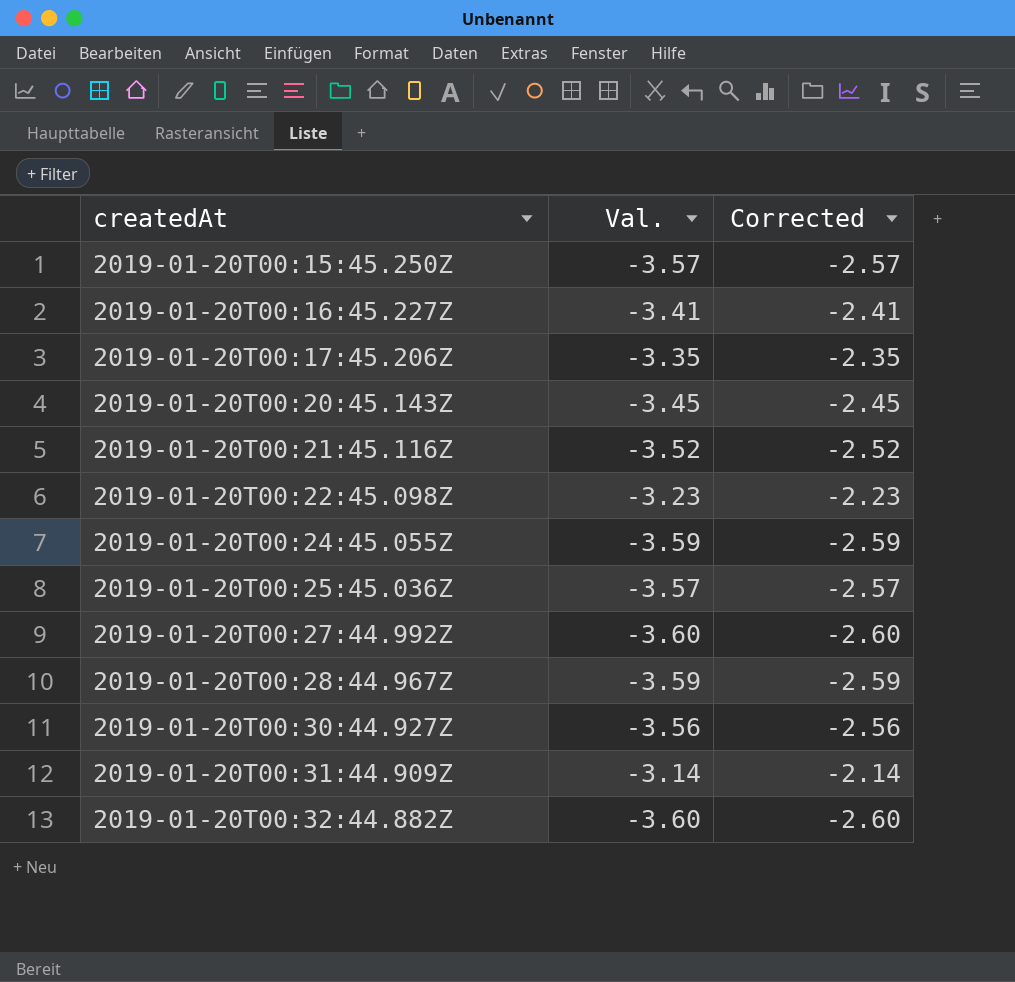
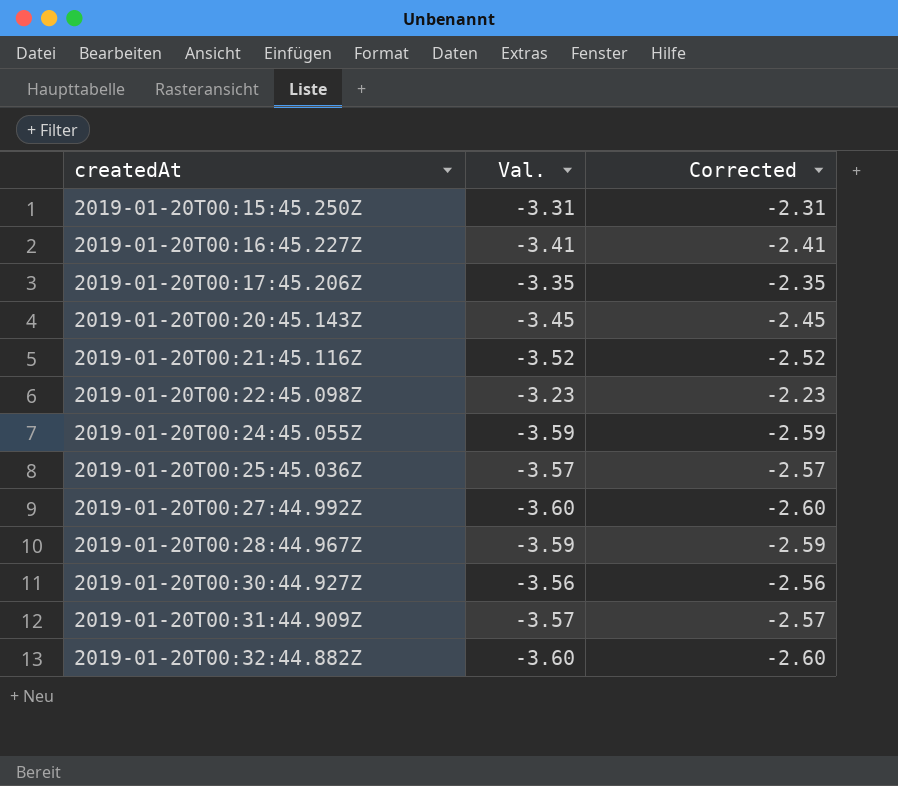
2019-01-20T00:15:45.250Z | Val.: -3.57 -> -3.31
2019-01-20T00:15:45.250Z | Corrected: -2.57 -> -2.31
2019-01-20T00:31:44.909Z | Val.: -3.14 -> -3.57
2019-01-20T00:31:44.909Z | Corrected: -2.14 -> -2.57

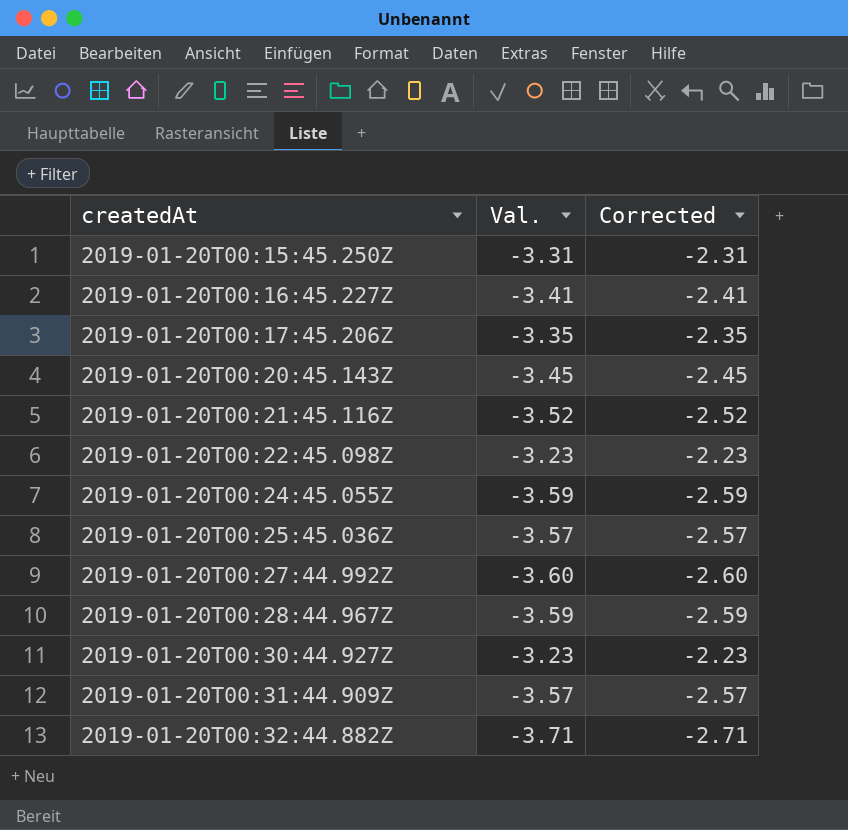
2019-01-20T00:30:44.927Z | Val.: -3.56 -> -3.23
2019-01-20T00:30:44.927Z | Corrected: -2.56 -> -2.23
2019-01-20T00:32:44.882Z | Val.: -3.60 -> -3.71
2019-01-20T00:32:44.882Z | Corrected: -2.60 -> -2.71

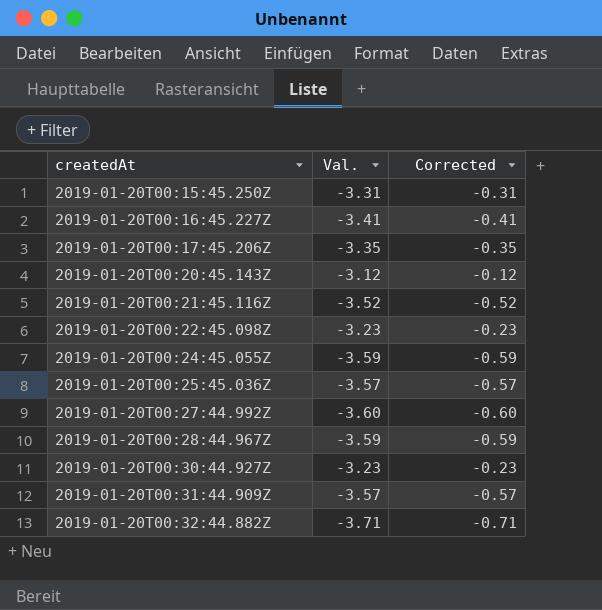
column Corrected | formula: [Val.] + 1 -> [Val.] + 3
2019-01-20T00:20:45.143Z | Val.: -3.45 -> -3.12

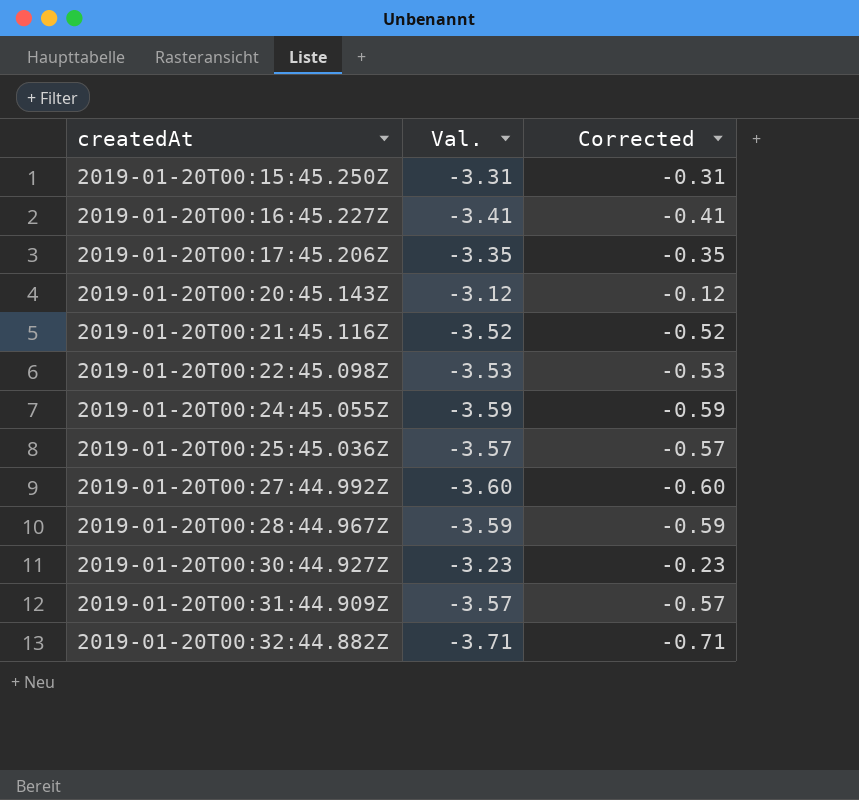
2019-01-20T00:22:45.098Z | Val.: -3.23 -> -3.53
2019-01-20T00:22:45.098Z | Corrected: -0.23 -> -0.53

